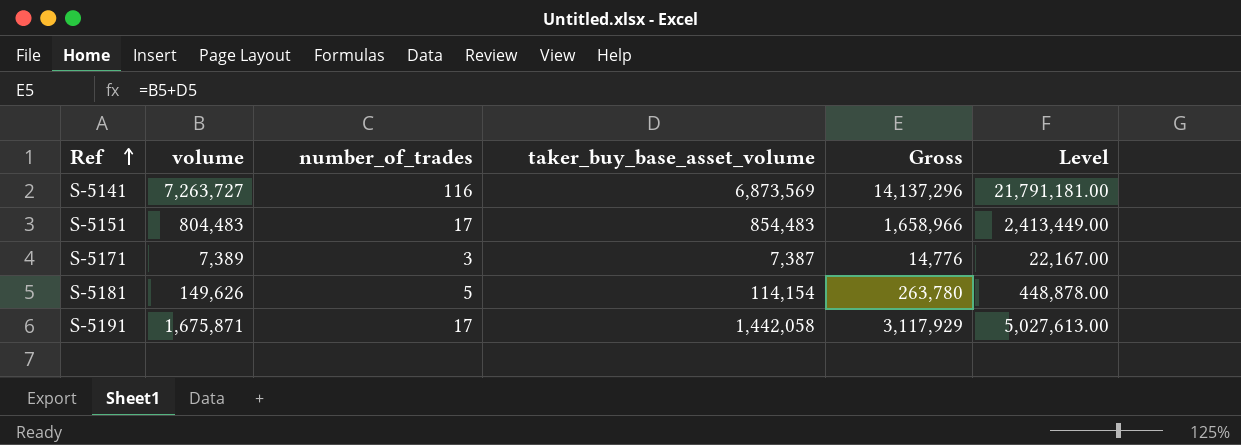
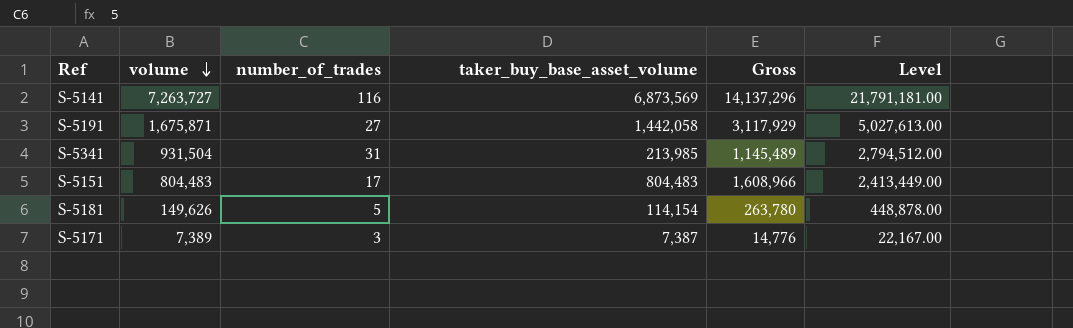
row order: Ref ascending -> volume descending
S-5191 | number_of_trades: 17 -> 27
row S-5341: none -> 931,504 | 31 | 213,985 | 1,145,489 | 2,794,512.00
S-5151 | taker_buy_base_asset_volume: 854,483 -> 804,483
S-5151 | Gross: 1,658,966 -> 1,608,966

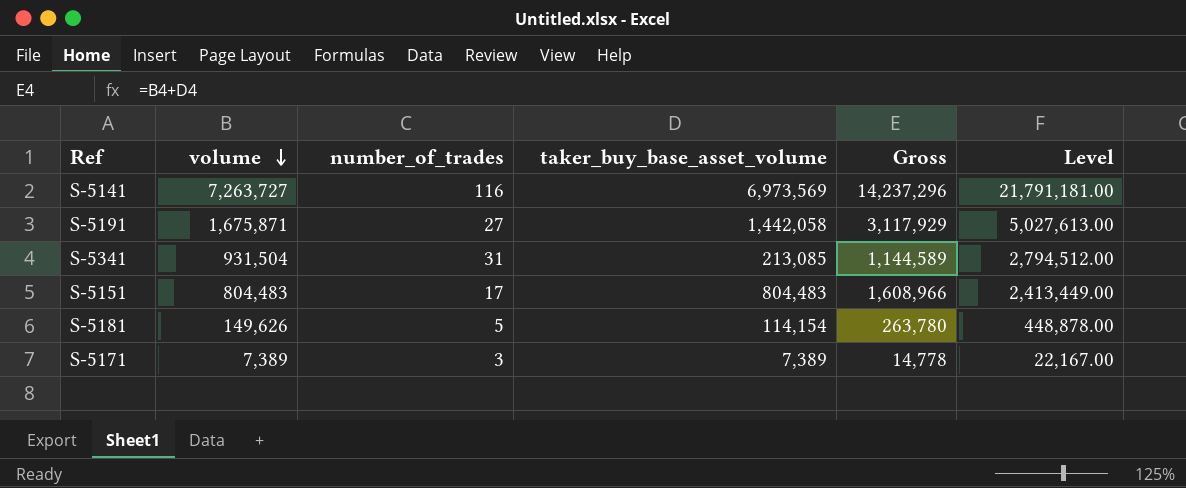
S-5141 | taker_buy_base_asset_volume: 6,873,569 -> 6,973,569
S-5141 | Gross: 14,137,296 -> 14,237,296
S-5341 | taker_buy_base_asset_volume: 213,985 -> 213,085
S-5341 | Gross: 1,145,489 -> 1,144,589
S-5171 | taker_buy_base_asset_volume: 7,387 -> 7,389
S-5171 | Gross: 14,776 -> 14,778

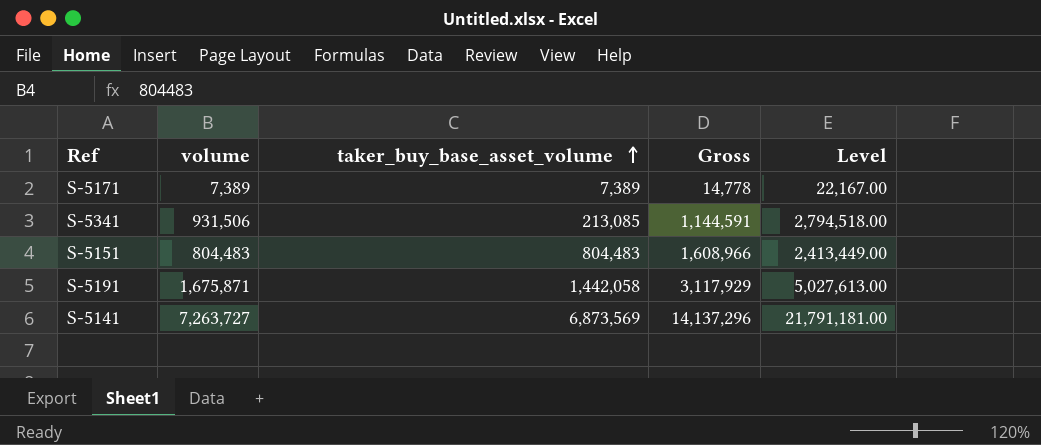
row order: volume descending -> taker_buy_base_asset_volume ascending
column number_of_trades | position: 3 -> none
row S-5181: 149,626 | 5 | 114,154 | 263,780 | 448,878.00 -> none
S-5341 | volume: 931,504 -> 931,506
S-5341 | Gross: 1,144,589 -> 1,144,591
S-5341 | Level: 2,794,512.00 -> 2,794,518.00
S-5141 | taker_buy_base_asset_volume: 6,973,569 -> 6,873,569
S-5141 | Gross: 14,237,296 -> 14,137,296

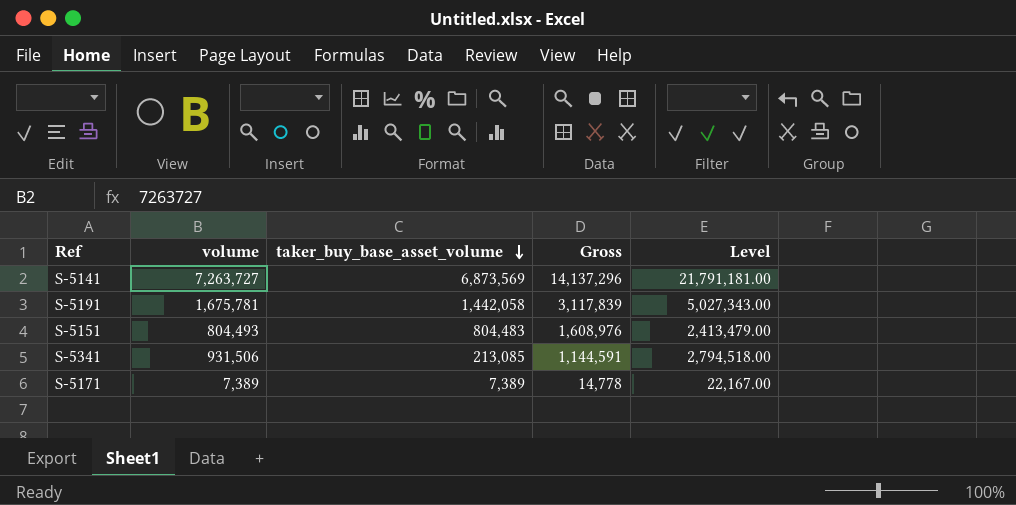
row order: taker_buy_base_asset_volume ascending -> taker_buy_base_asset_volume descending
S-5191 | volume: 1,675,871 -> 1,675,781
S-5191 | Gross: 3,117,929 -> 3,117,839
S-5191 | Level: 5,027,613.00 -> 5,027,343.00
S-5151 | volume: 804,483 -> 804,493
S-5151 | Gross: 1,608,966 -> 1,608,976
S-5151 | Level: 2,413,449.00 -> 2,413,479.00

